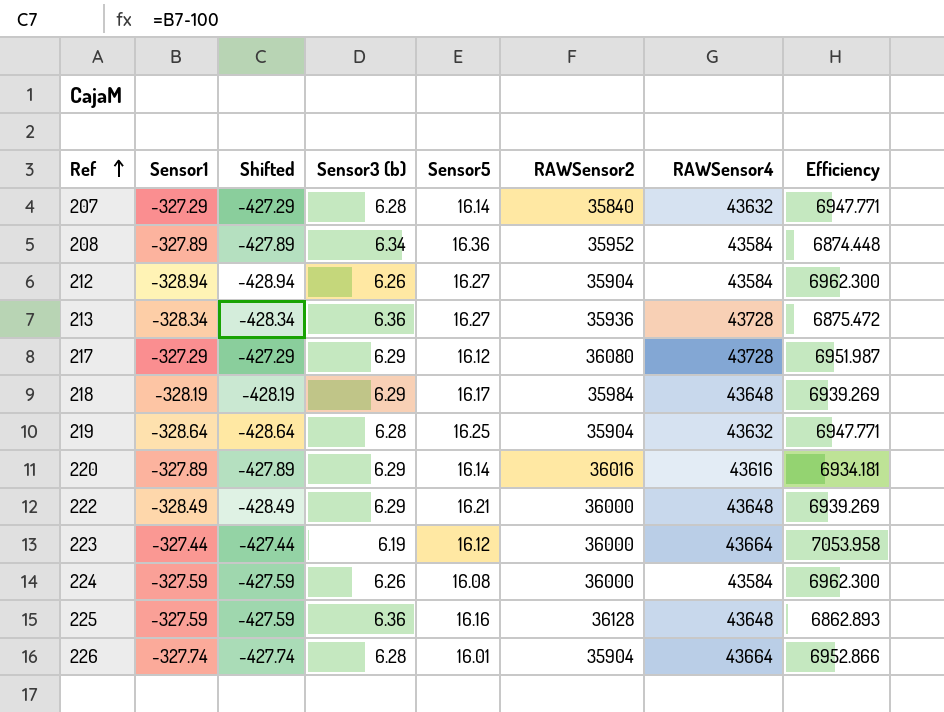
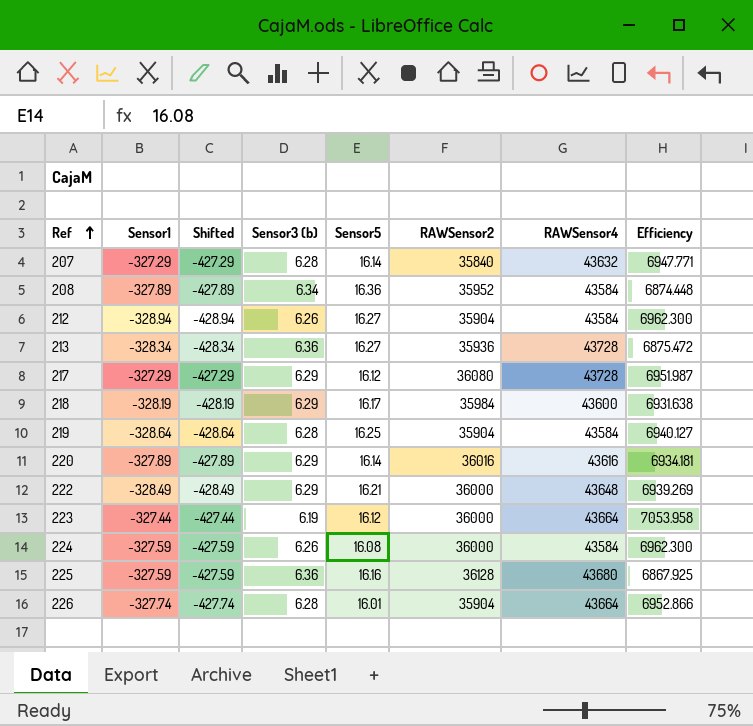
218 | RAWSensor4: 43648 -> 43600
218 | Efficiency: 6939.269 -> 6931.638
219 | RAWSensor4: 43632 -> 43584
219 | Efficiency: 6947.771 -> 6940.127
225 | RAWSensor4: 43648 -> 43680
225 | Efficiency: 6862.893 -> 6867.925

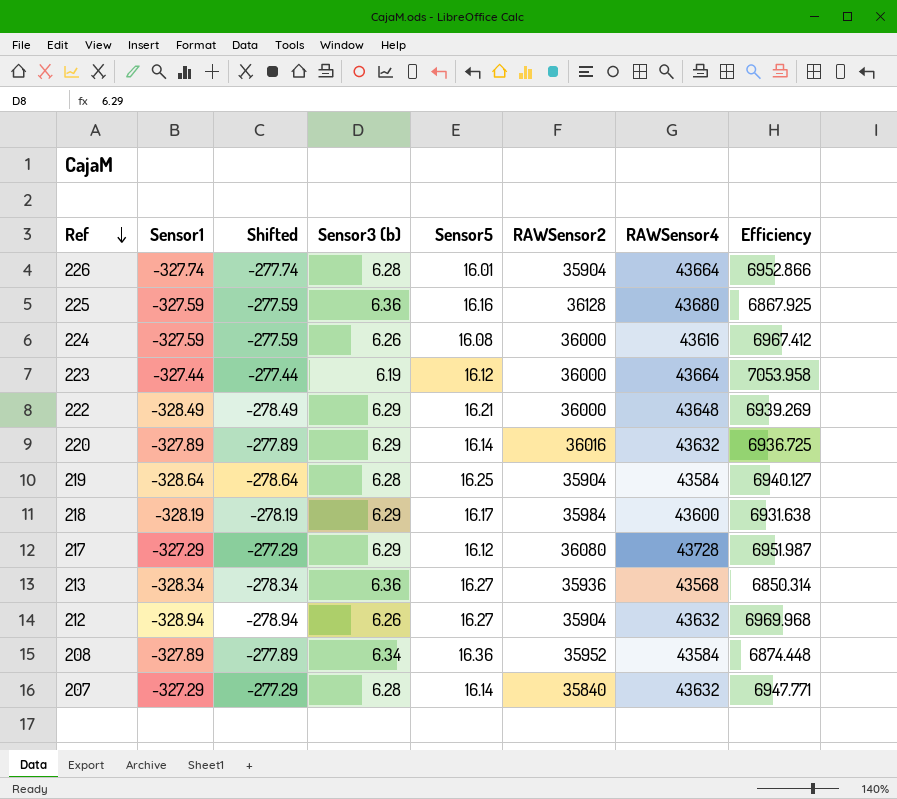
row order: Ref ascending -> Ref descending
column Shifted | formula: [Sensor1] - 100 -> [Sensor1] + 50
224 | RAWSensor4: 43584 -> 43616
224 | Efficiency: 6962.300 -> 6967.412
220 | RAWSensor4: 43616 -> 43632
220 | Efficiency: 6934.181 -> 6936.725
213 | RAWSensor4: 43728 -> 43568
213 | Efficiency: 6875.472 -> 6850.314
212 | RAWSensor4: 43584 -> 43632
212 | Efficiency: 6962.300 -> 6969.968

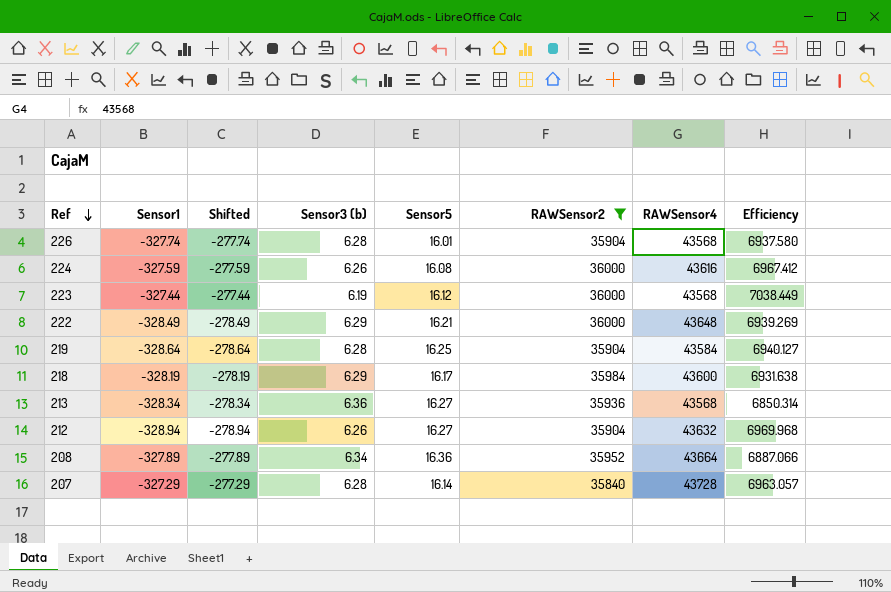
filter: none -> RAWSensor2 <= 36000
226 | RAWSensor4: 43664 -> 43568
226 | Efficiency: 6952.866 -> 6937.580
223 | RAWSensor4: 43664 -> 43568
223 | Efficiency: 7053.958 -> 7038.449
208 | RAWSensor4: 43584 -> 43664
208 | Efficiency: 6874.448 -> 6887.066
207 | RAWSensor4: 43632 -> 43728
207 | Efficiency: 6947.771 -> 6963.057

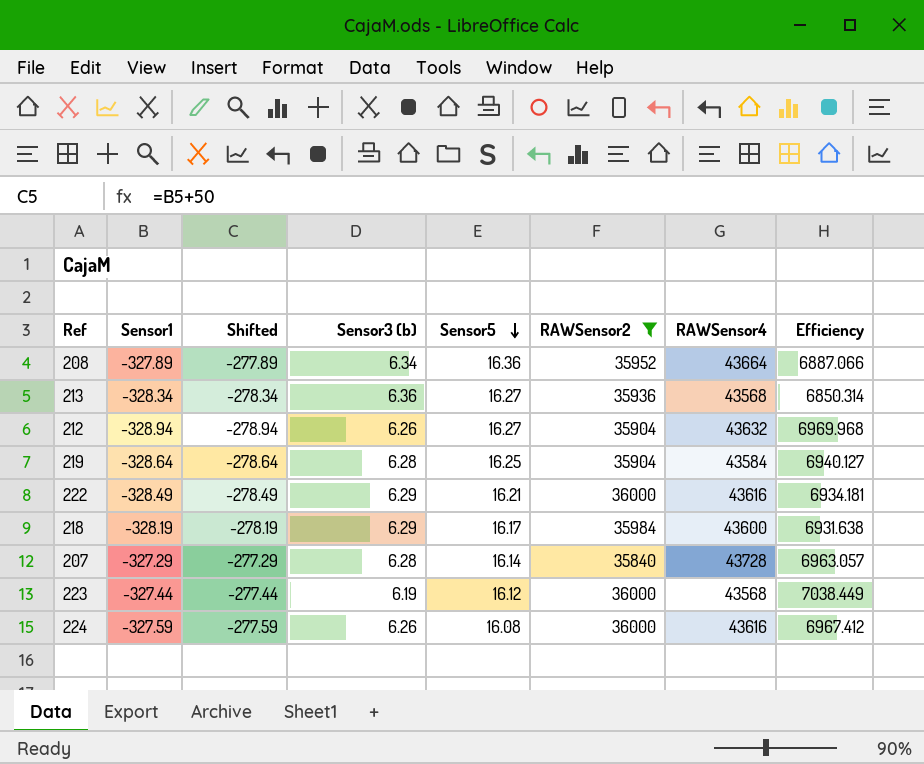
row order: Ref descending -> Sensor5 descending
row 226: -327.74 | -277.74 | 6.28 | 16.01 | 35904 | 43568 | 6937.580 -> none
222 | RAWSensor4: 43648 -> 43616
222 | Efficiency: 6939.269 -> 6934.181

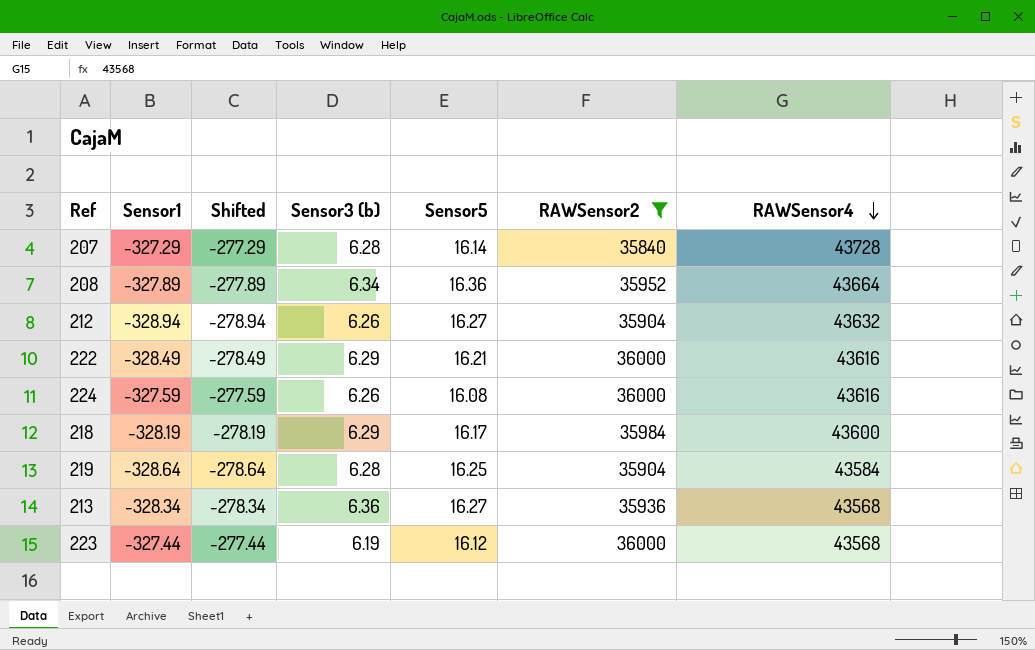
row order: Sensor5 descending -> RAWSensor4 descending
column Efficiency | formula: [RAWSensor4] / [Sensor3 (b)] -> none

